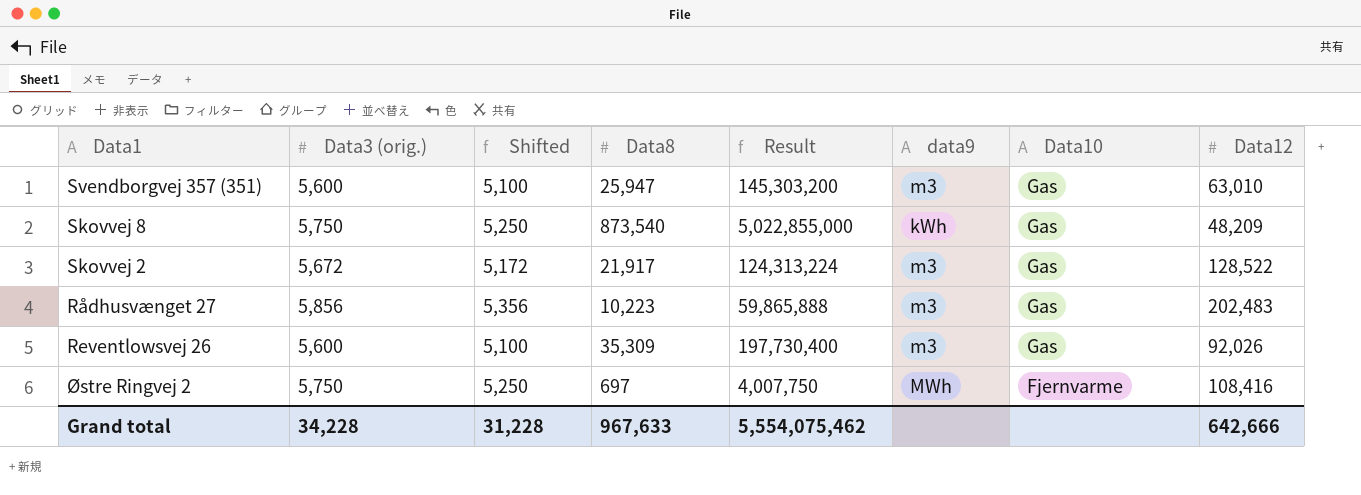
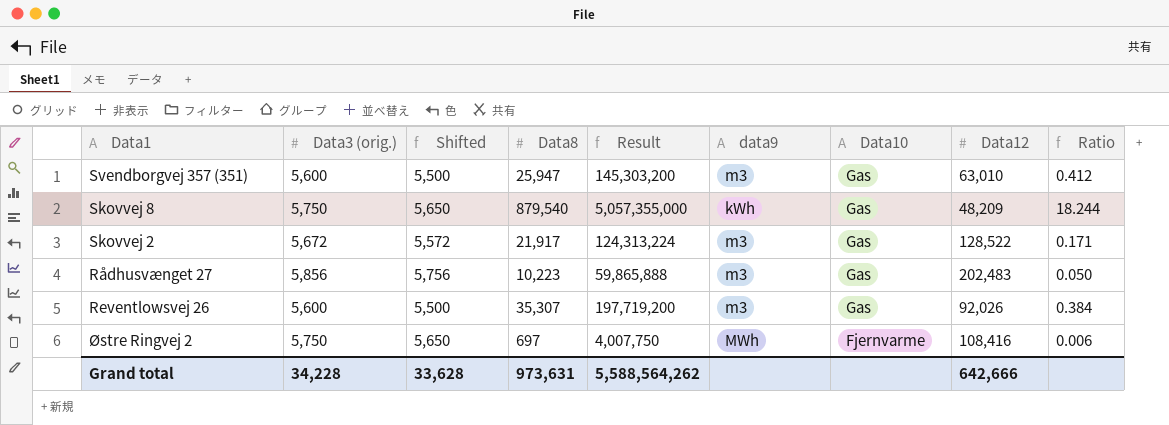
column Shifted | formula: [Data3 (orig.)] - 500 -> [Data3 (orig.)] - 100
column Ratio | formula: none -> [Data8] / [Data12]
Skovvej 8 | Data8: 873,540 -> 879,540
Skovvej 8 | Result: 5,022,855,000 -> 5,057,355,000
Reventlowsvej 26 | Data8: 35,309 -> 35,307
Reventlowsvej 26 | Result: 197,730,400 -> 197,719,200
Grand total | Shifted: 31,228 -> 33,628
Grand total | Data8: 967,633 -> 973,631
Grand total | Result: 5,554,075,462 -> 5,588,564,262

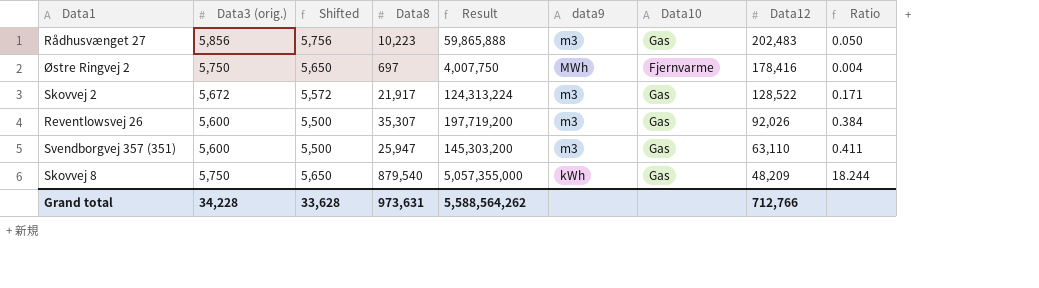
row order: Data10 descending -> Data12 descending
Østre Ringvej 2 | Data12: 108,416 -> 178,416
Østre Ringvej 2 | Ratio: 0.006 -> 0.004
Svendborgvej 357 (351) | Data12: 63,010 -> 63,110
Svendborgvej 357 (351) | Ratio: 0.412 -> 0.411
Grand total | Data12: 642,666 -> 712,766

